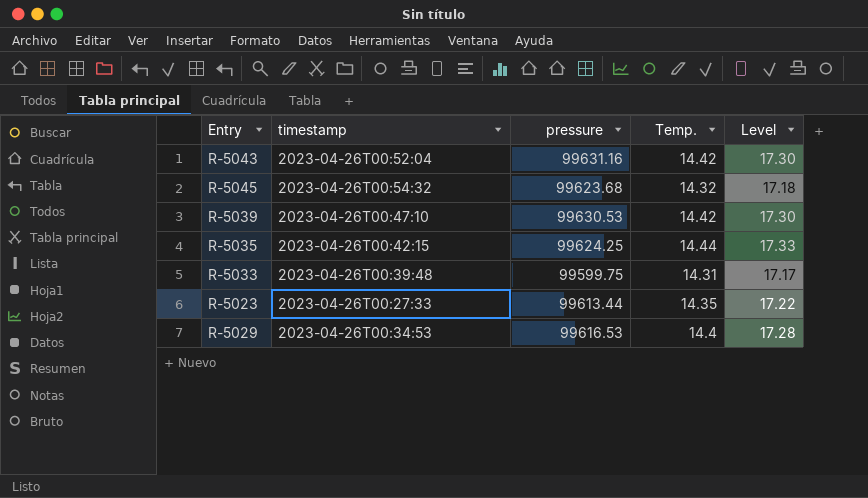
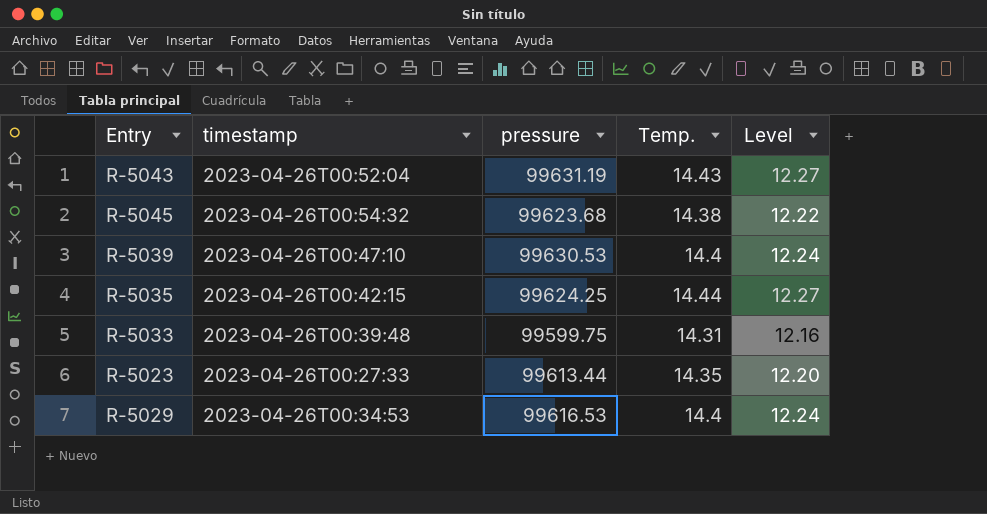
column Level | formula: [Temp.] * 1.2 -> [Temp.] * 0.85
R-5043 | pressure: 99631.16 -> 99631.19
R-5043 | Temp.: 14.42 -> 14.43
R-5045 | Temp.: 14.32 -> 14.38
R-5039 | Temp.: 14.42 -> 14.4

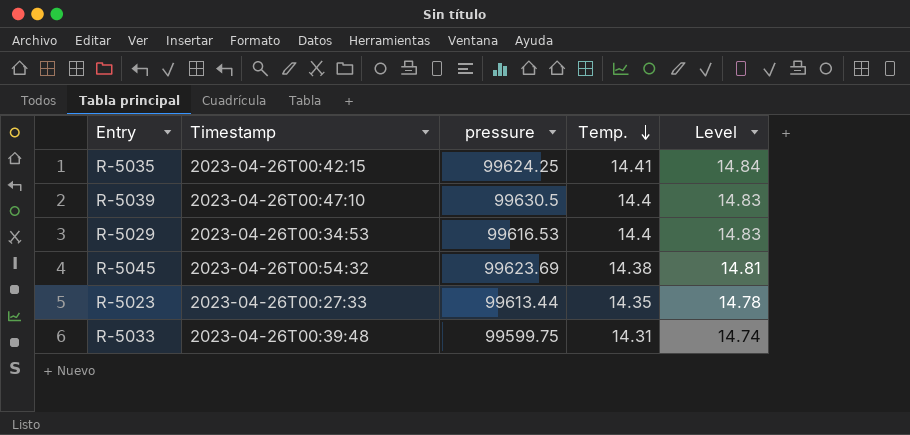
row order: none -> Temp. descending
column name: timestamp -> Timestamp
column Level | formula: [Temp.] * 0.85 -> [Temp.] * 1.03
row R-5043: 2023-04-26T00:52:04 | 99631.19 | 14.43 | 12.27 -> none
R-5035 | Temp.: 14.44 -> 14.41
R-5039 | pressure: 99630.53 -> 99630.5
R-5045 | pressure: 99623.68 -> 99623.69

